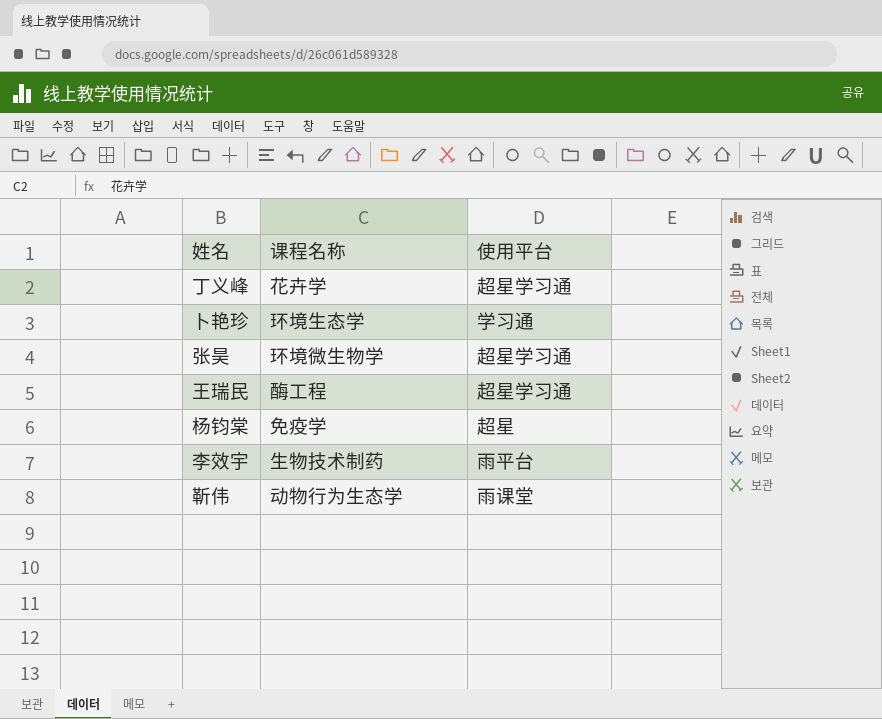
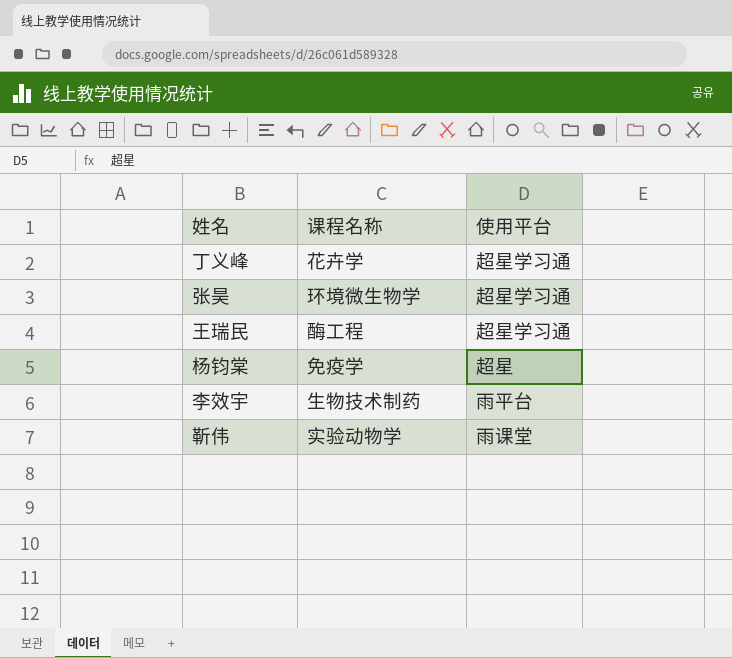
row 卜艳珍: 环境生态学 | 学习通 -> none
靳伟 | 课程名称: 动物行为生态学 -> 实验动物学

